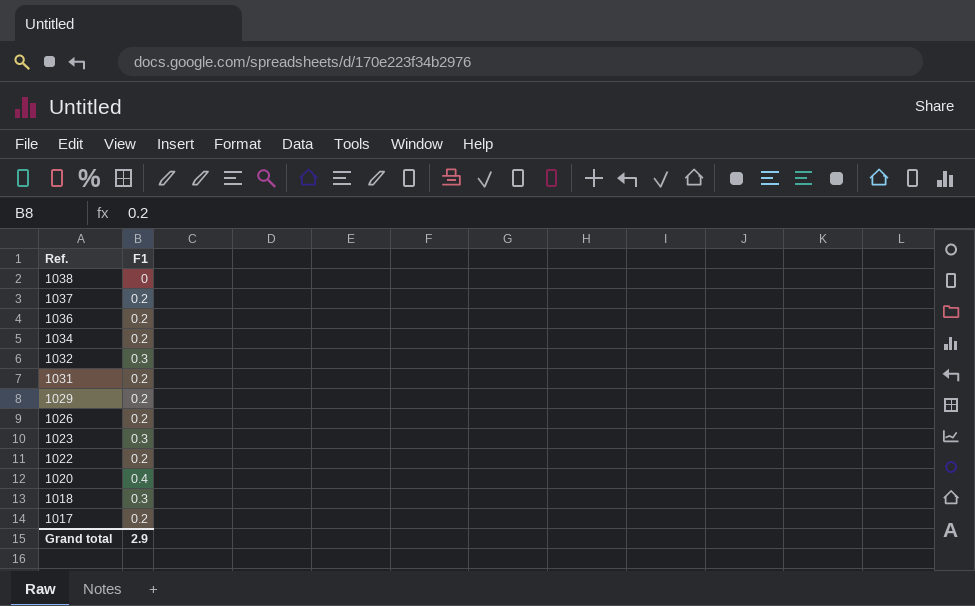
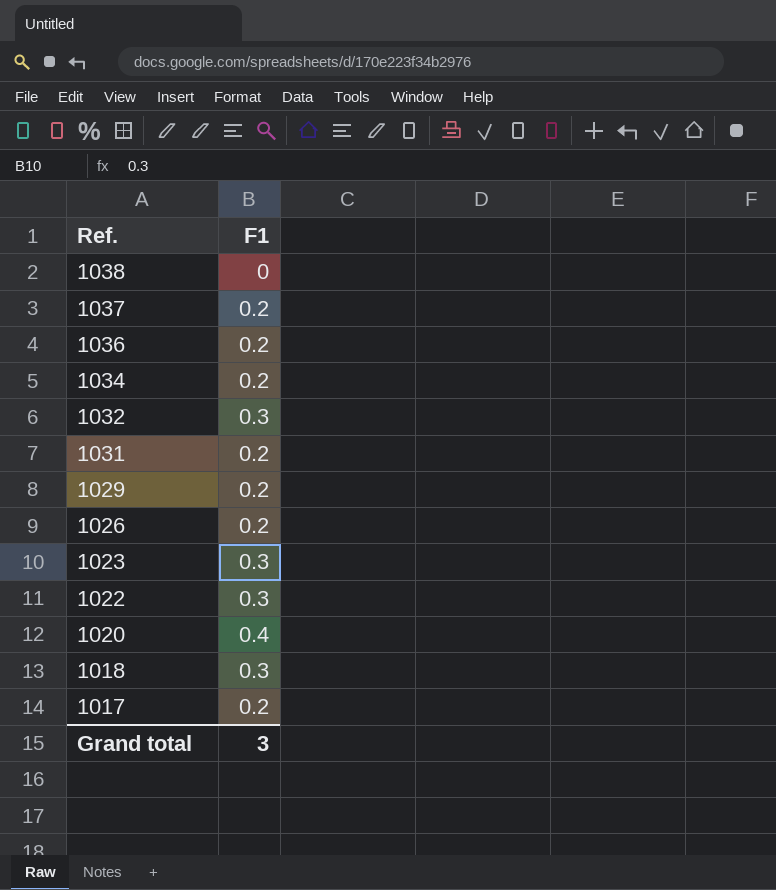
1022 | F1: 0.2 -> 0.3
Grand total | F1: 2.9 -> 3

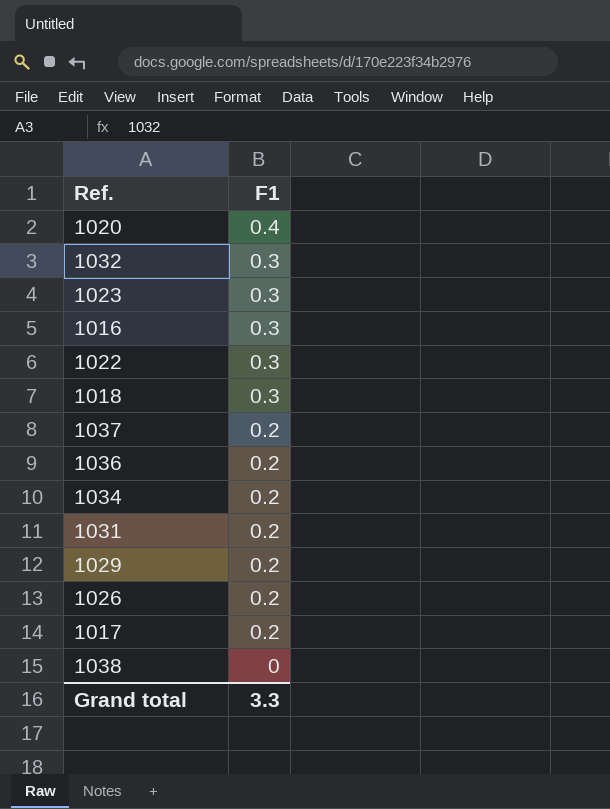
row order: Ref. descending -> F1 descending
row 1016: none -> 0.3
Grand total | F1: 3 -> 3.3

